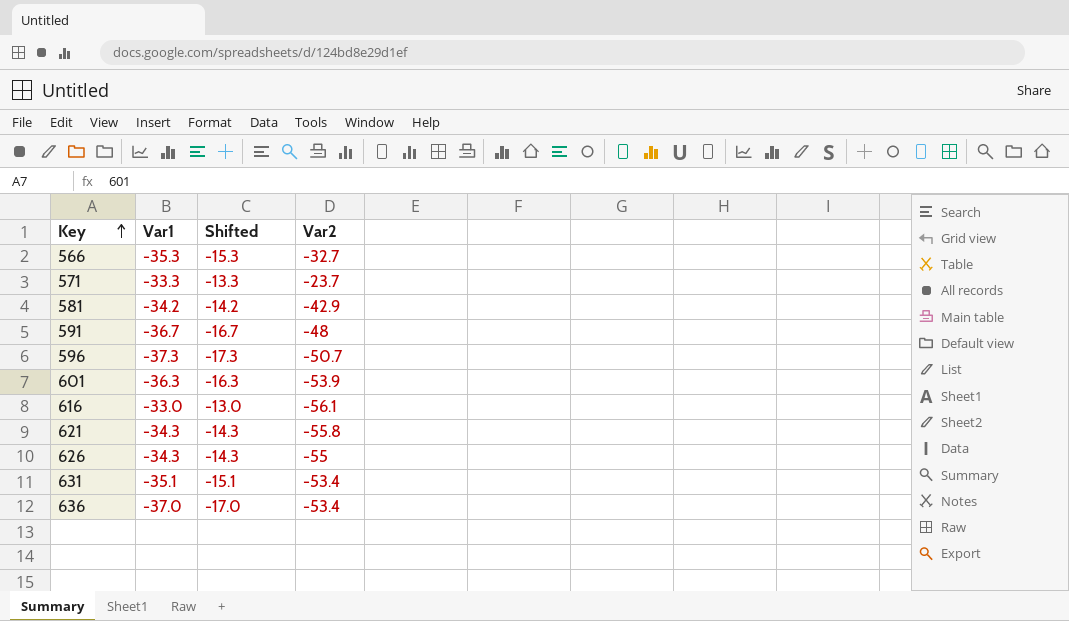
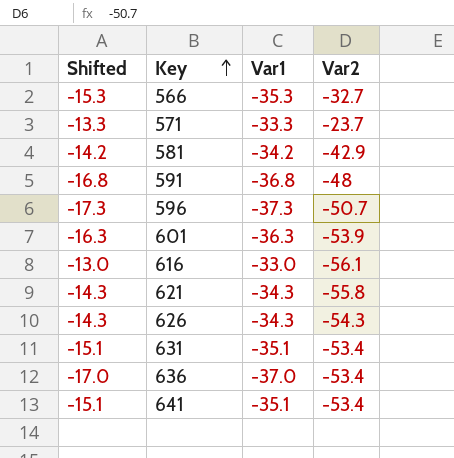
column Shifted | position: 3 -> 1
591 | Shifted: -16.7 -> -16.8
591 | Var1: -36.7 -> -36.8
626 | Var2: -55 -> -54.3
row 641: none -> -15.1 | -35.1 | -53.4

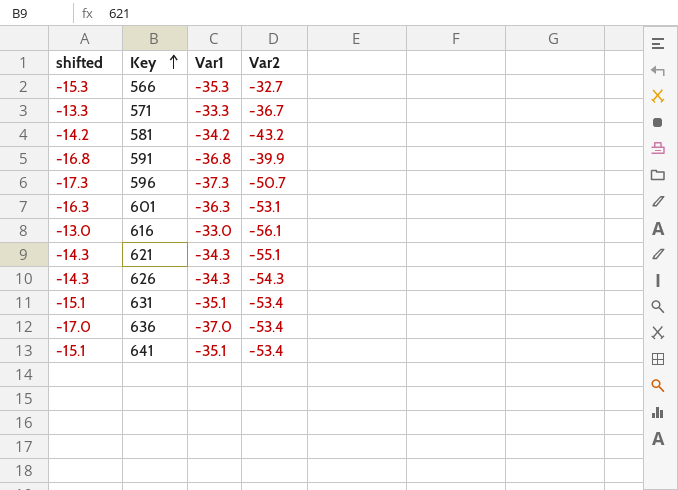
column name: Shifted -> shifted
571 | Var2: -23.7 -> -36.7
581 | Var2: -42.9 -> -43.2
591 | Var2: -48 -> -39.9
601 | Var2: -53.9 -> -53.1
621 | Var2: -55.8 -> -55.1

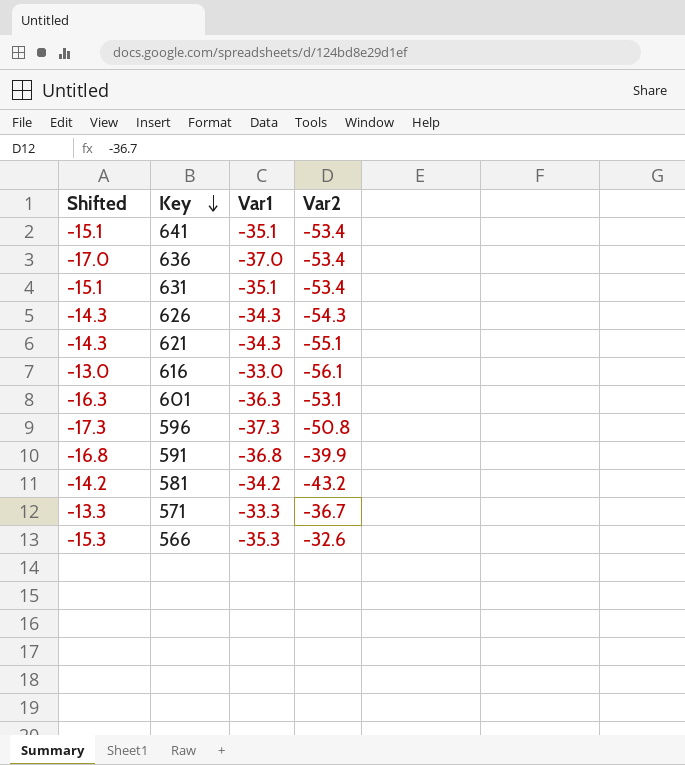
row order: Key ascending -> Key descending
column name: shifted -> Shifted
596 | Var2: -50.7 -> -50.8
566 | Var2: -32.7 -> -32.6

